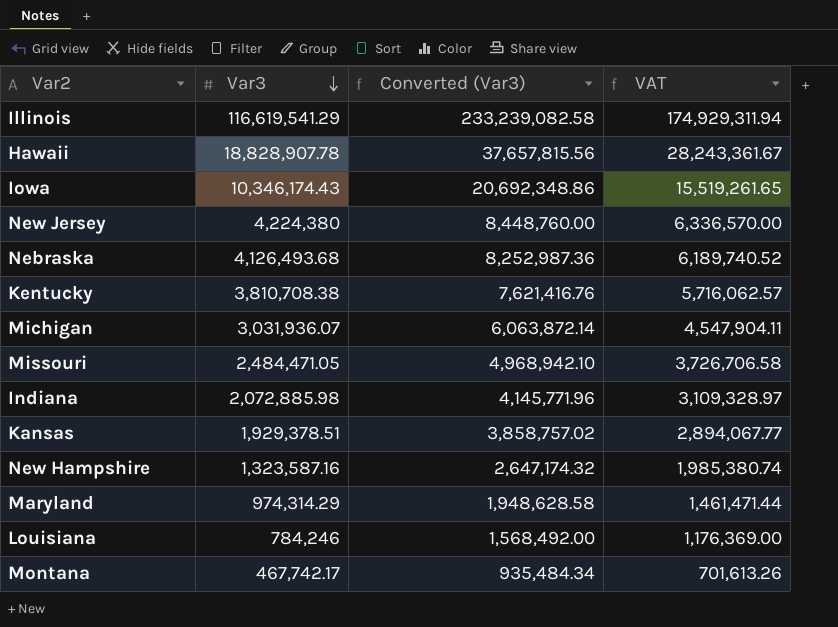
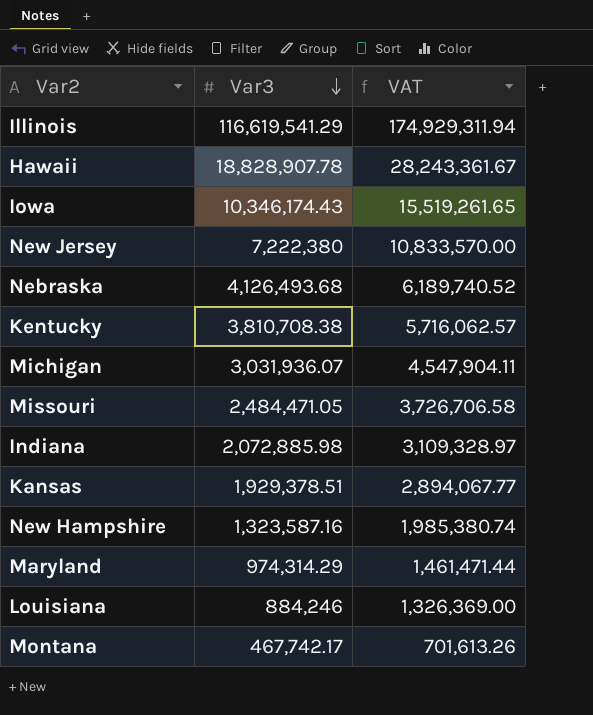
column Converted (Var3) | formula: [Var3] * 2 -> none
New Jersey | Var3: 4,224,380 -> 7,222,380
New Jersey | VAT: 6,336,570.00 -> 10,833,570.00
Louisiana | Var3: 784,246 -> 884,246
Louisiana | VAT: 1,176,369.00 -> 1,326,369.00

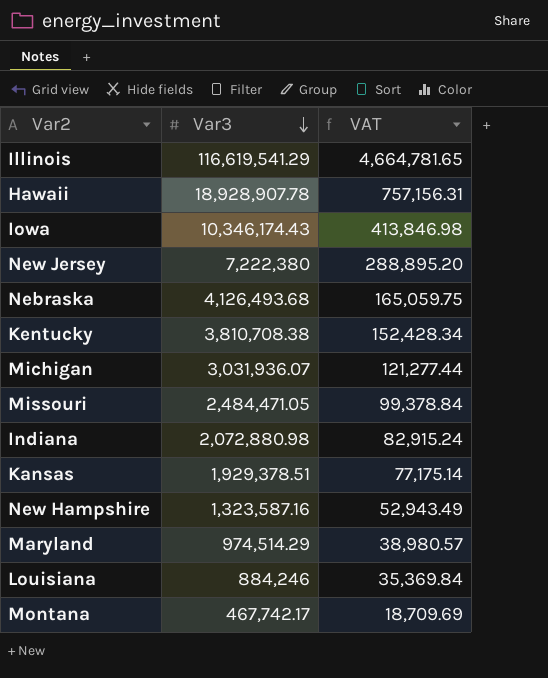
column VAT | formula: [Var3] * 1.5 -> [Var3] * 0.04
Hawaii | Var3: 18,828,907.78 -> 18,928,907.78
Indiana | Var3: 2,072,885.98 -> 2,072,880.98
Maryland | Var3: 974,314.29 -> 974,514.29

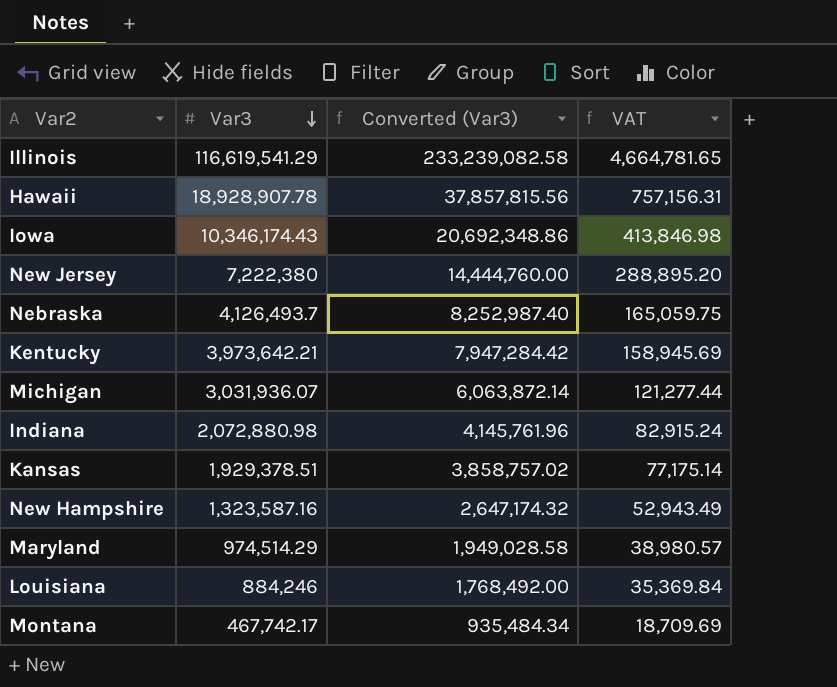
column Converted (Var3) | formula: none -> [Var3] * 2
row Missouri: 2,484,471.05 | 99,378.84 -> none
Nebraska | Var3: 4,126,493.68 -> 4,126,493.7
Kentucky | Var3: 3,810,708.38 -> 3,973,642.21
Kentucky | VAT: 152,428.34 -> 158,945.69

